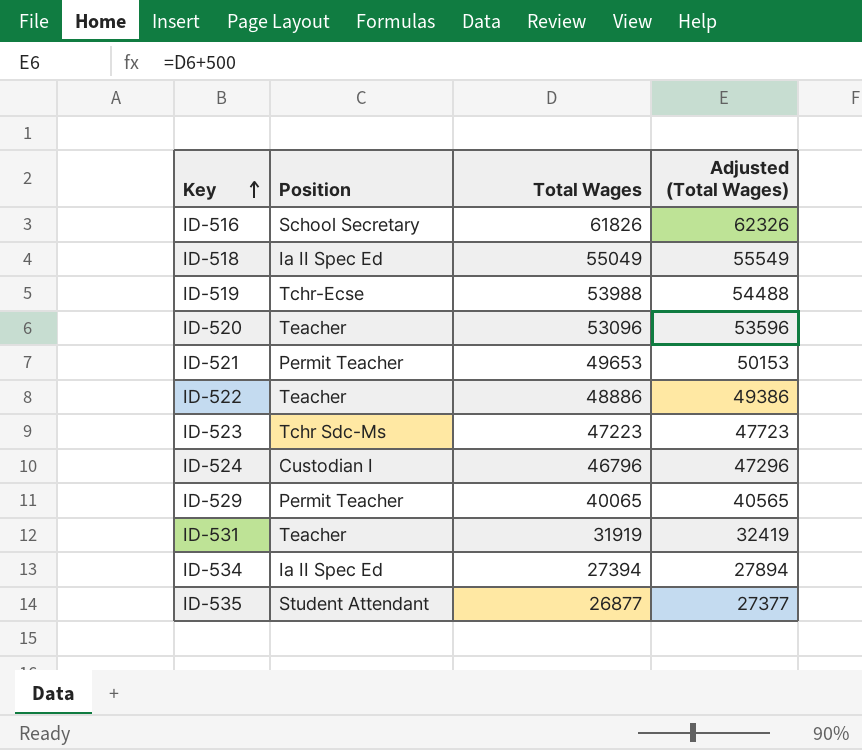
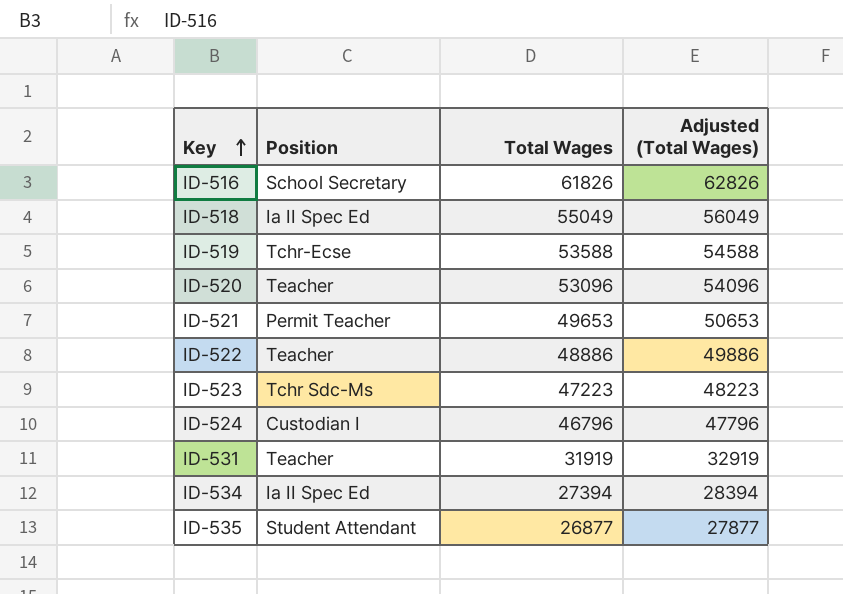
column Adjusted (Total Wages) | formula: [Total Wages] + 500 -> [Total Wages] + 1000
row ID-529: Permit Teacher | 40065 | 40565 -> none
ID-519 | Total Wages: 53988 -> 53588

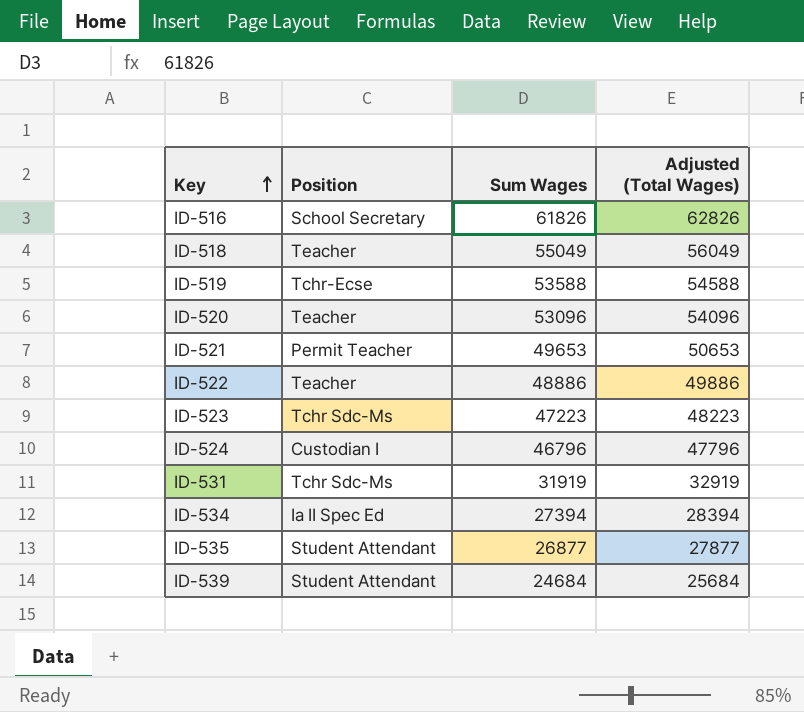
column name: Total Wages -> Sum Wages
ID-518 | Position: Ia II Spec Ed -> Teacher
ID-531 | Position: Teacher -> Tchr Sdc-Ms
row ID-539: none -> Student Attendant | 24684 | 25684

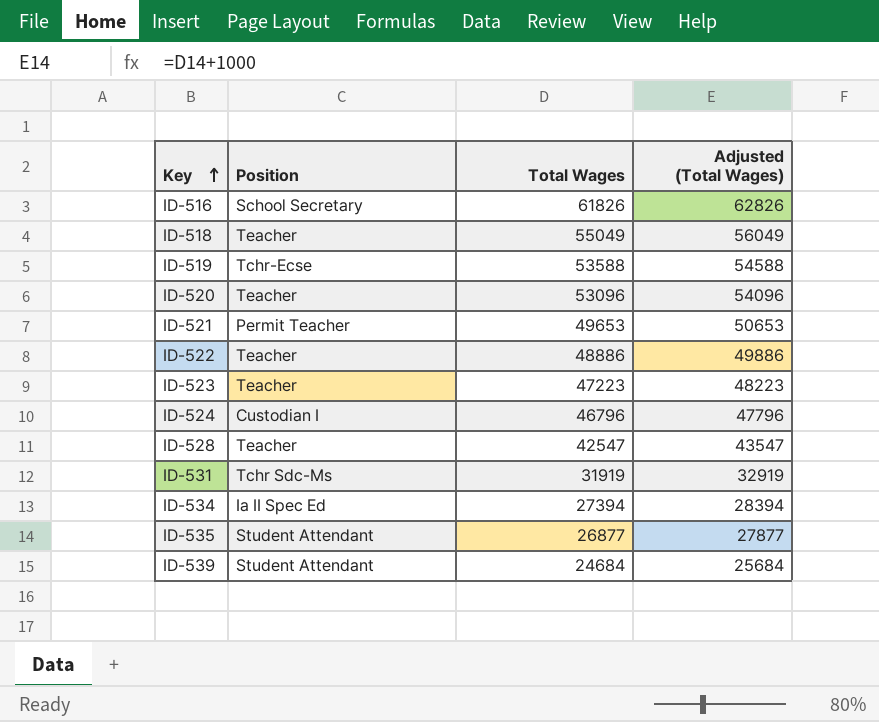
column name: Sum Wages -> Total Wages
ID-523 | Position: Tchr Sdc-Ms -> Teacher
row ID-528: none -> Teacher | 42547 | 43547

